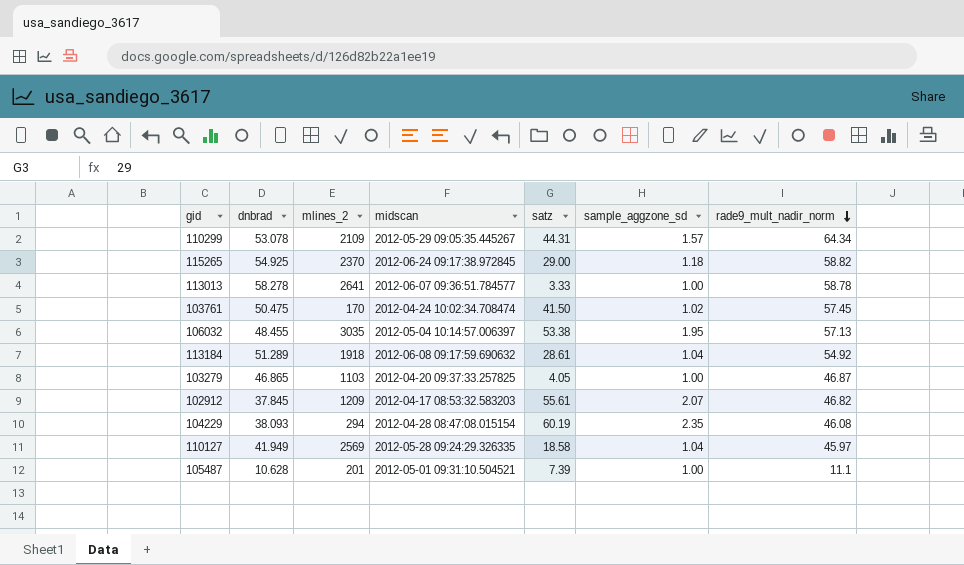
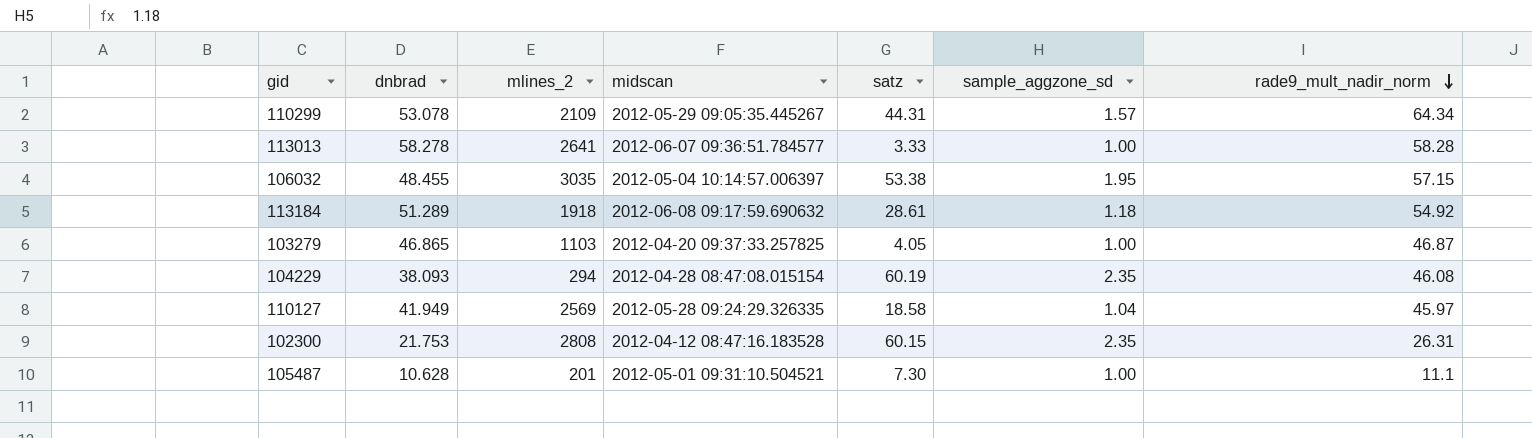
row 115265: 54.925 | 2370 | 2012-06-24 09:17:38.972845 | 29.00 | 1.18 | 58.82 -> none
row 103761: 50.475 | 170 | 2012-04-24 10:02:34.708474 | 41.50 | 1.02 | 57.45 -> none
row 102912: 37.845 | 1209 | 2012-04-17 08:53:32.583203 | 55.61 | 2.07 | 46.82 -> none
113013 | rade9_mult_nadir_norm: 58.78 -> 58.28
106032 | rade9_mult_nadir_norm: 57.13 -> 57.15
113184 | sample_aggzone_sd: 1.04 -> 1.18
row 102300: none -> 21.753 | 2808 | 2012-04-12 08:47:16.183528 | 60.15 | 2.35 | 26.31
105487 | satz: 7.39 -> 7.30

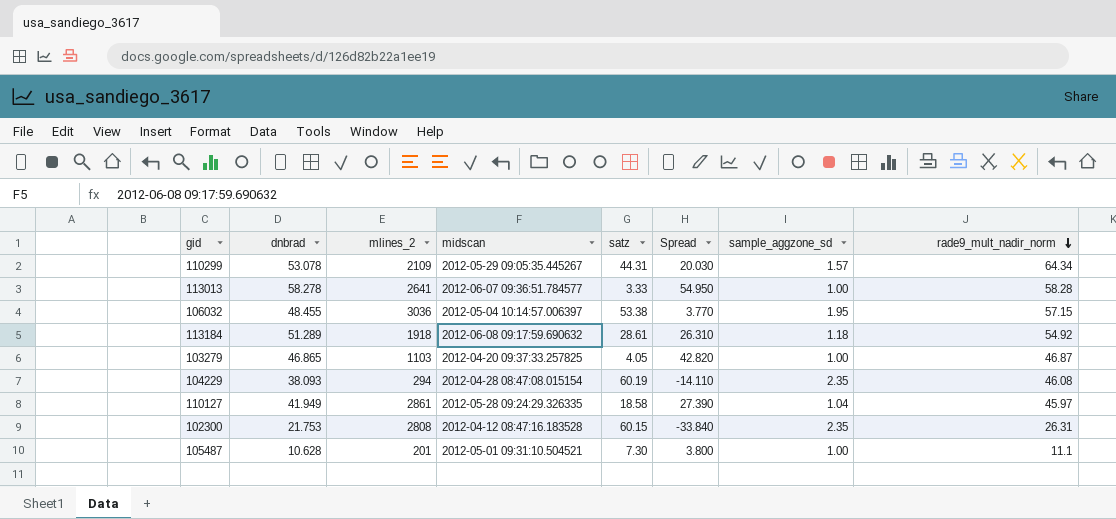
column Spread | formula: none -> [rade9_mult_nadir_norm] - [satz]
106032 | mlines_2: 3035 -> 3036
110127 | mlines_2: 2569 -> 2861

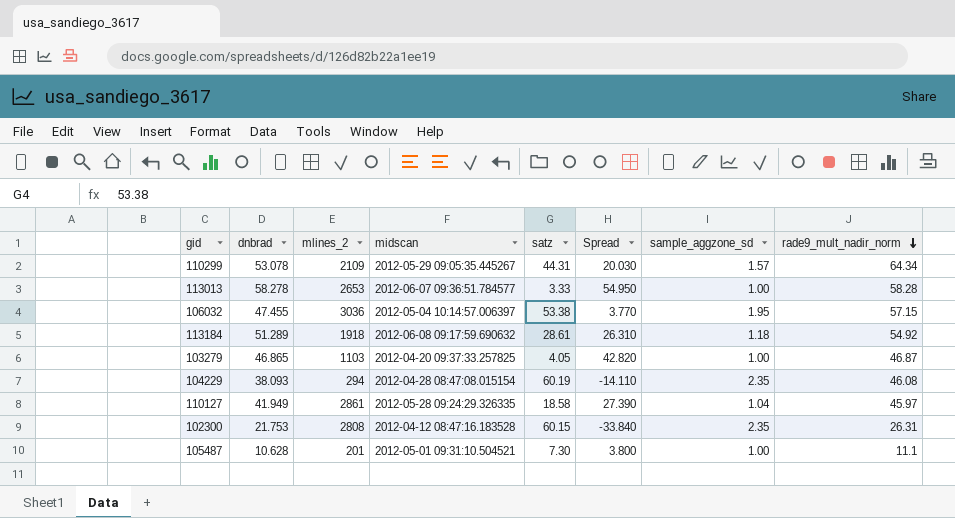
113013 | mlines_2: 2641 -> 2653
106032 | dnbrad: 48.455 -> 47.455

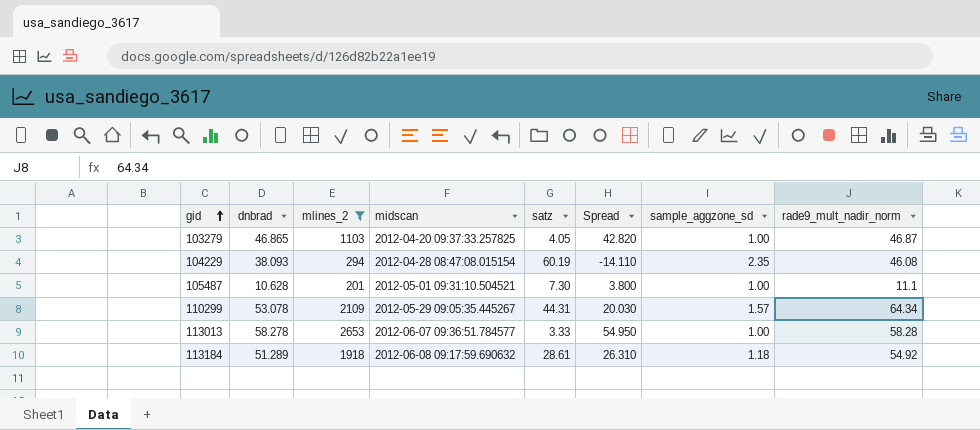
filter: none -> mlines_2 <= 2653
row order: rade9_mult_nadir_norm descending -> gid ascending

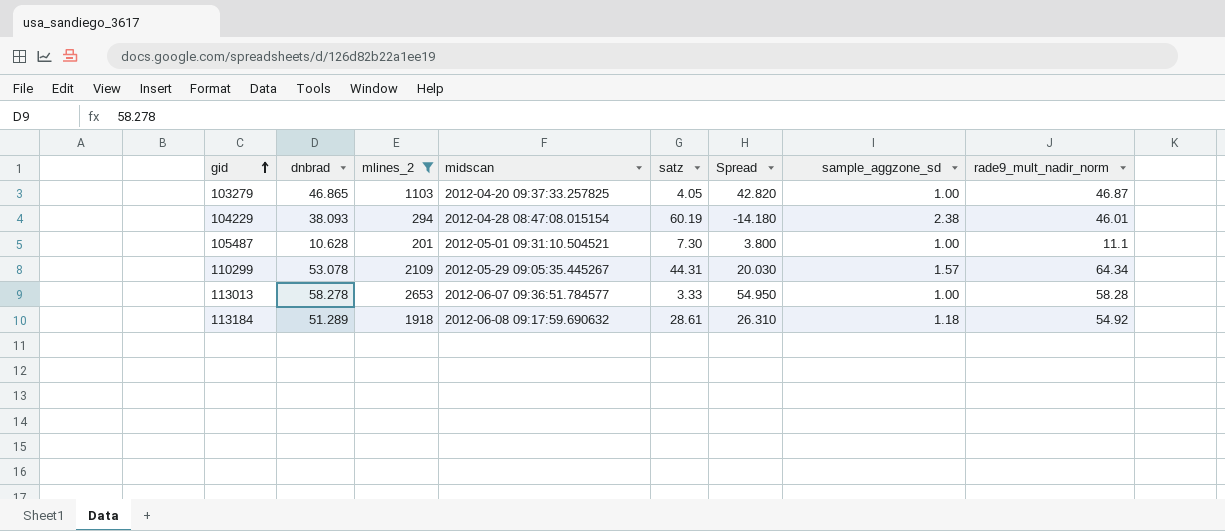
104229 | Spread: -14.110 -> -14.180
104229 | sample_aggzone_sd: 2.35 -> 2.38
104229 | rade9_mult_nadir_norm: 46.08 -> 46.01

